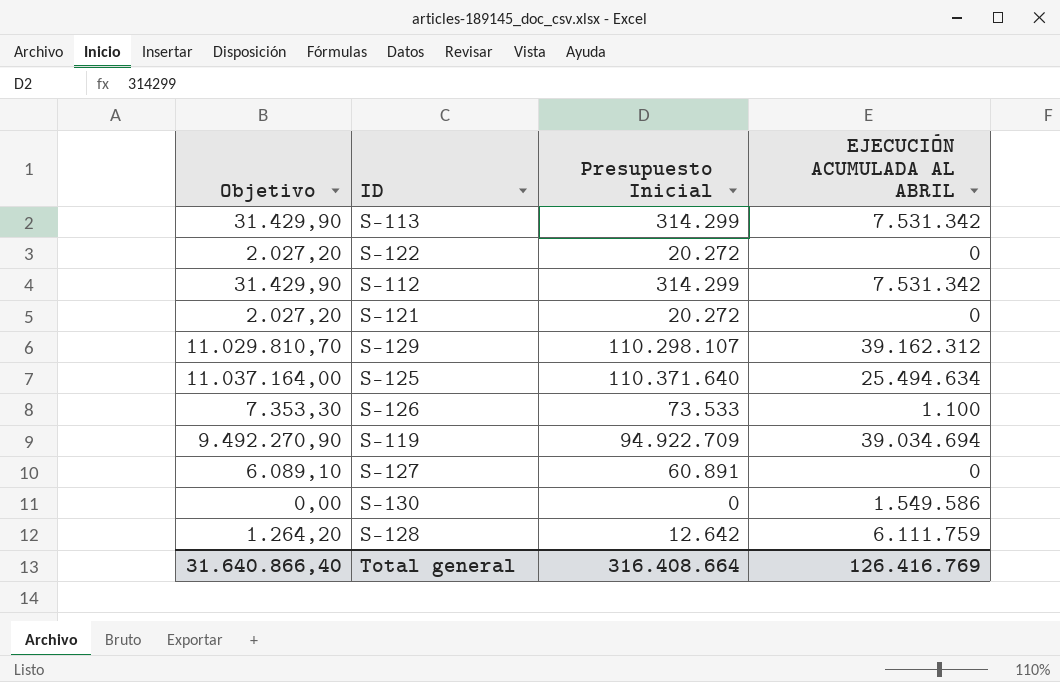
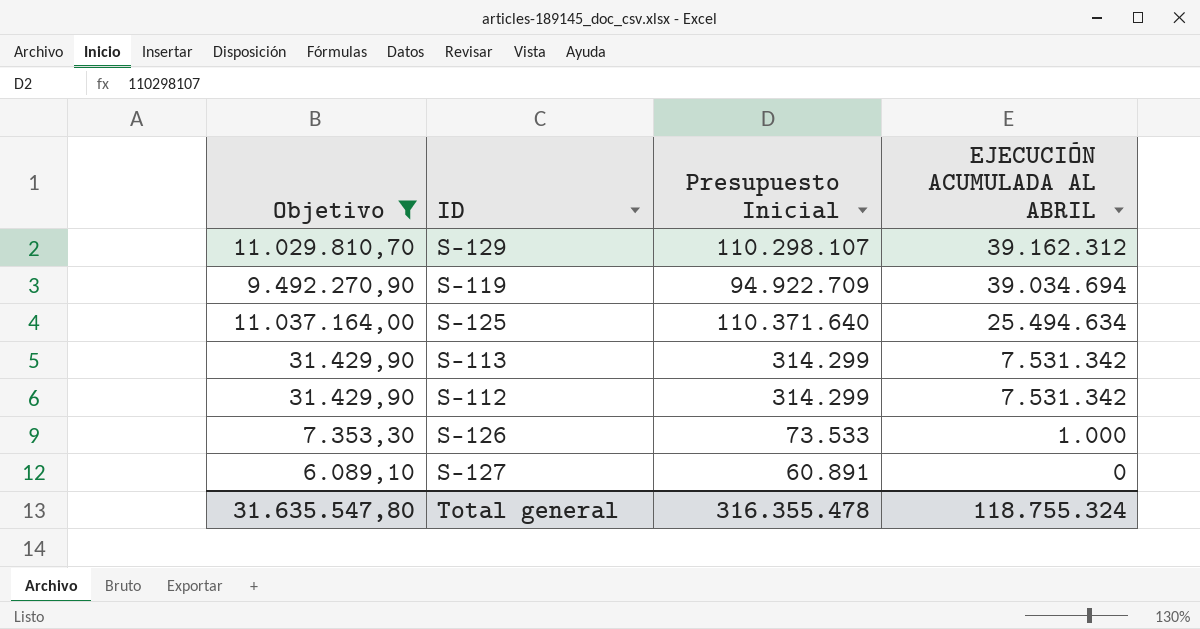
filter: none -> Objetivo >= 6.089,10
row order: none -> EJECUCIÓN ACUMULADA AL ABRIL descending
S-126 | EJECUCIÓN ACUMULADA AL ABRIL: 1.100 -> 1.000
Total general | Objetivo: 31.640.866,40 -> 31.635.547,80
Total general | Presupuesto Inicial: 316.408.664 -> 316.355.478
Total general | EJECUCIÓN ACUMULADA AL ABRIL: 126.416.769 -> 118.755.324

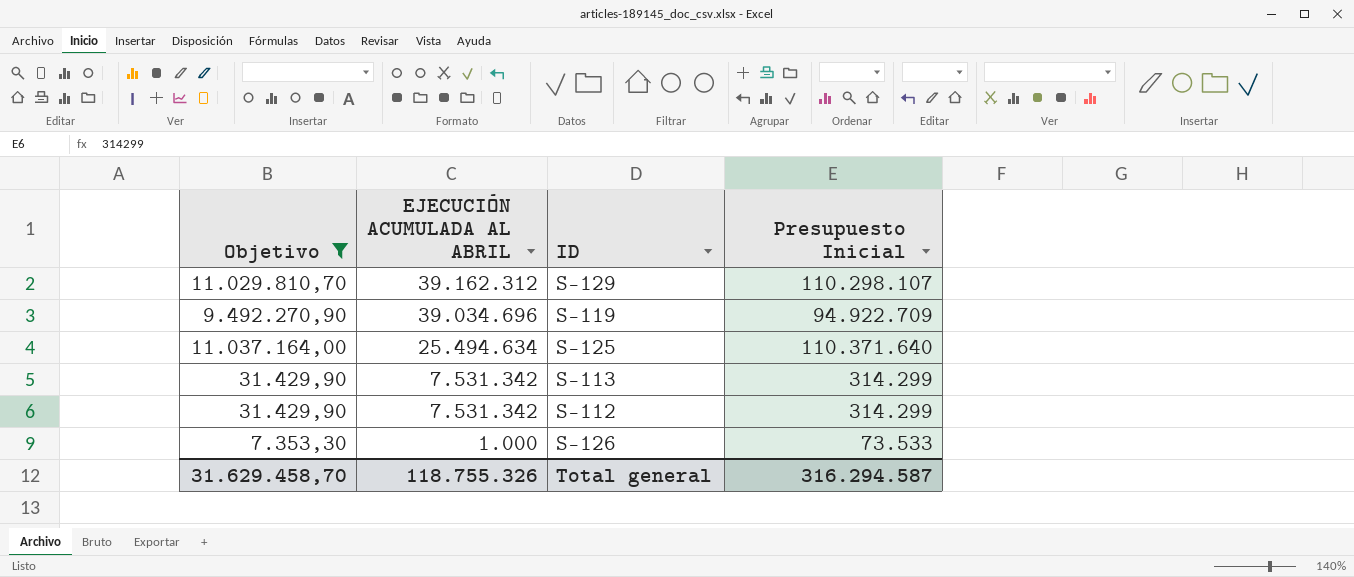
column EJECUCIÓN ACUMULADA AL ABRIL | position: 4 -> 2
row S-127: 6.089,10 | 60.891 | 0 -> none
S-119 | EJECUCIÓN ACUMULADA AL ABRIL: 39.034.694 -> 39.034.696
Total general | Objetivo: 31.635.547,80 -> 31.629.458,70
Total general | EJECUCIÓN ACUMULADA AL ABRIL: 118.755.324 -> 118.755.326
Total general | Presupuesto Inicial: 316.355.478 -> 316.294.587

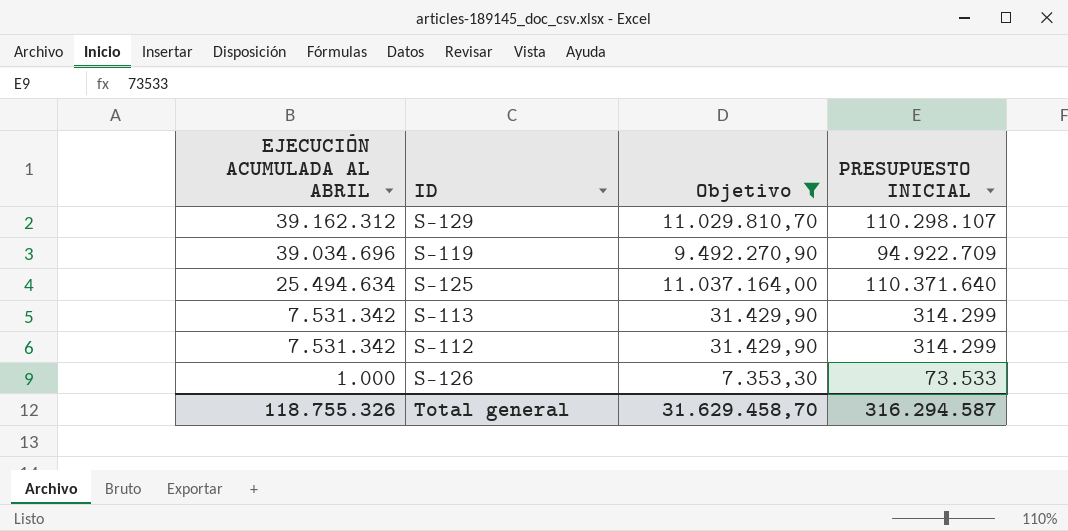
column Objetivo | position: 1 -> 3
column name: Presupuesto Inicial -> PRESUPUESTO INICIAL

